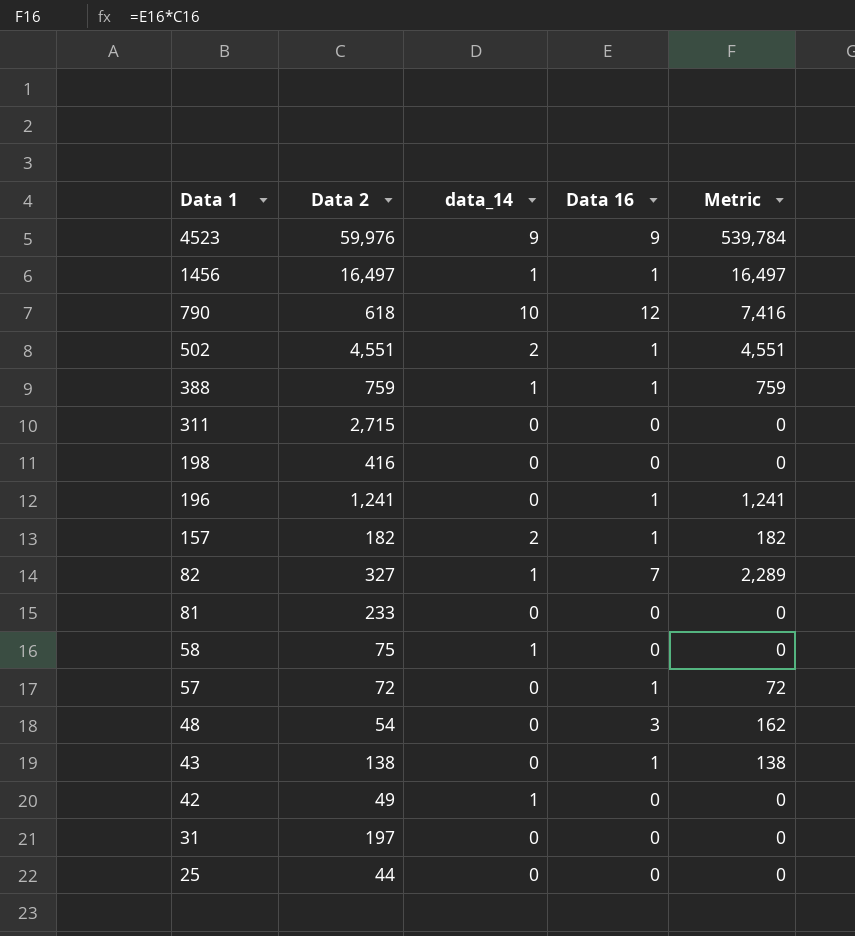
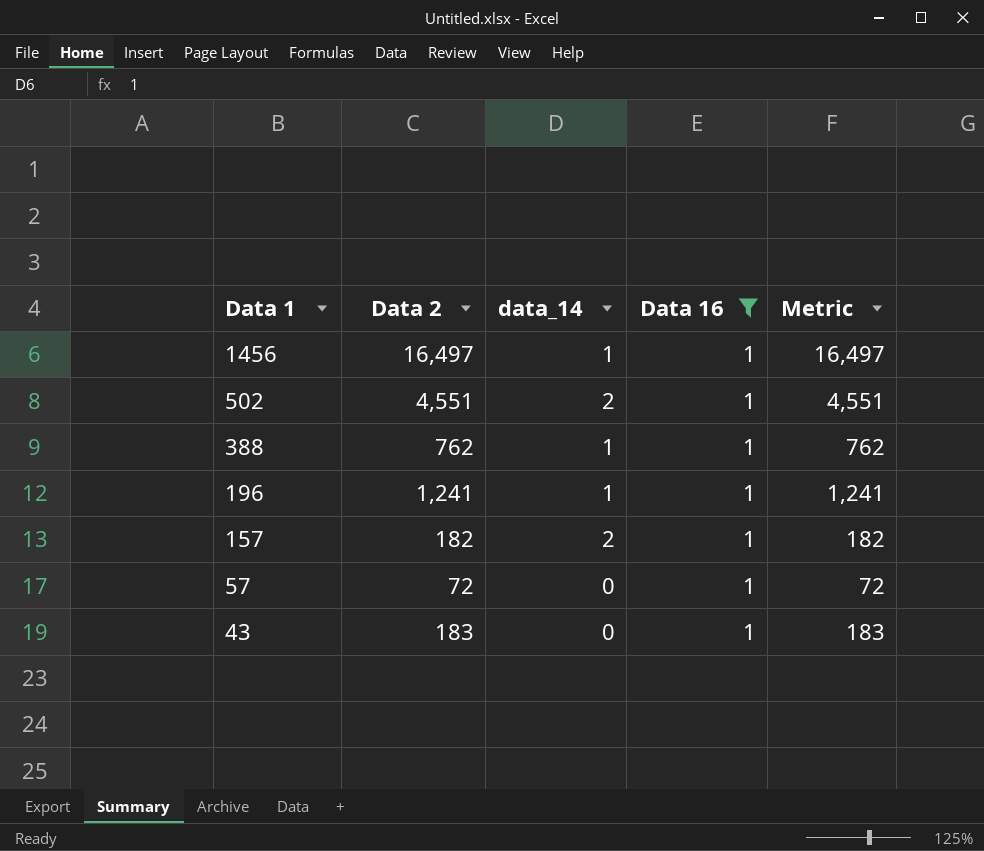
filter: none -> Data 16 = 1
388 | Data 2: 759 -> 762
388 | Metric: 759 -> 762
196 | data_14: 0 -> 1
43 | Data 2: 138 -> 183
43 | Metric: 138 -> 183

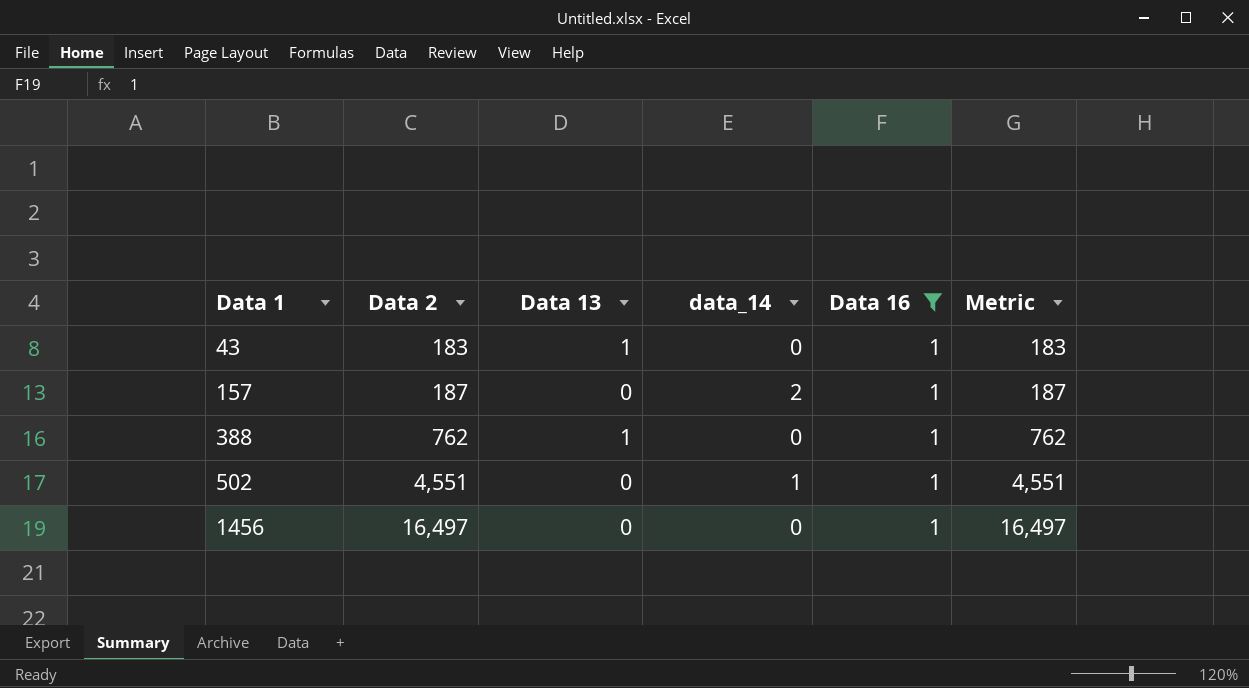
row order: Data 1 descending -> Data 1 ascending
column Data 13 | position: none -> 3
row 196: 1,241 | 1 | 1 | 1,241 -> none
row 57: 72 | 0 | 1 | 72 -> none
157 | Data 2: 182 -> 187
157 | Metric: 182 -> 187
388 | data_14: 1 -> 0
502 | data_14: 2 -> 1
1456 | data_14: 1 -> 0

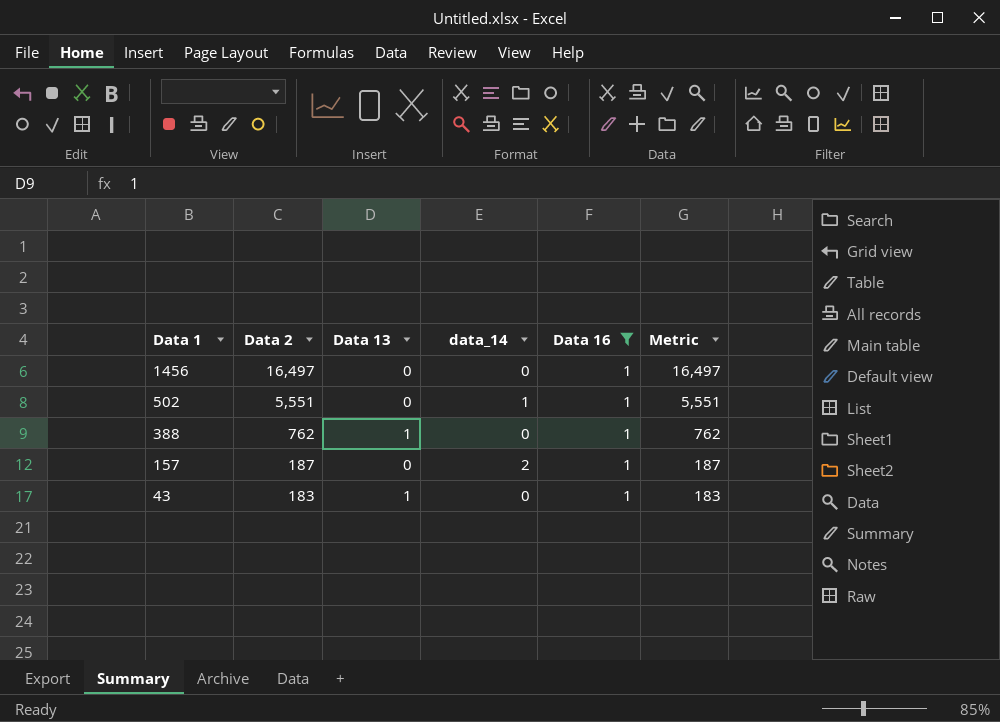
row order: Data 1 ascending -> Data 1 descending
502 | Data 2: 4,551 -> 5,551
502 | Metric: 4,551 -> 5,551

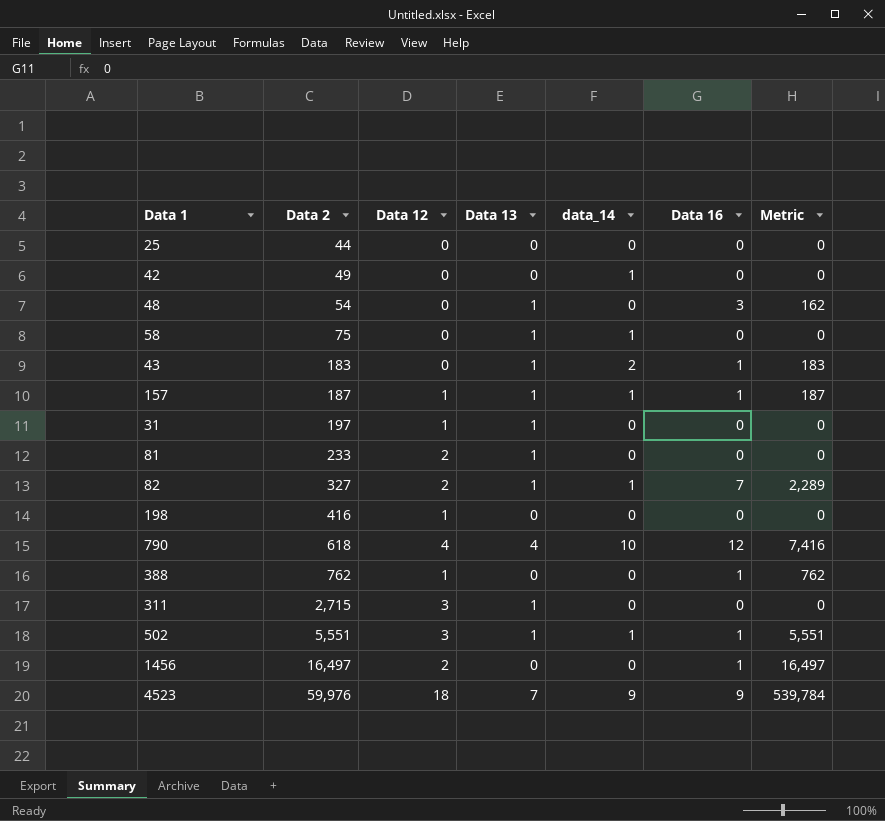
filter: Data 16 = 1 -> none
row order: Data 1 descending -> Data 2 ascending
column Data 12 | position: none -> 3
43 | data_14: 0 -> 2
157 | Data 13: 0 -> 1
157 | data_14: 2 -> 1
388 | Data 13: 1 -> 0
502 | Data 13: 0 -> 1

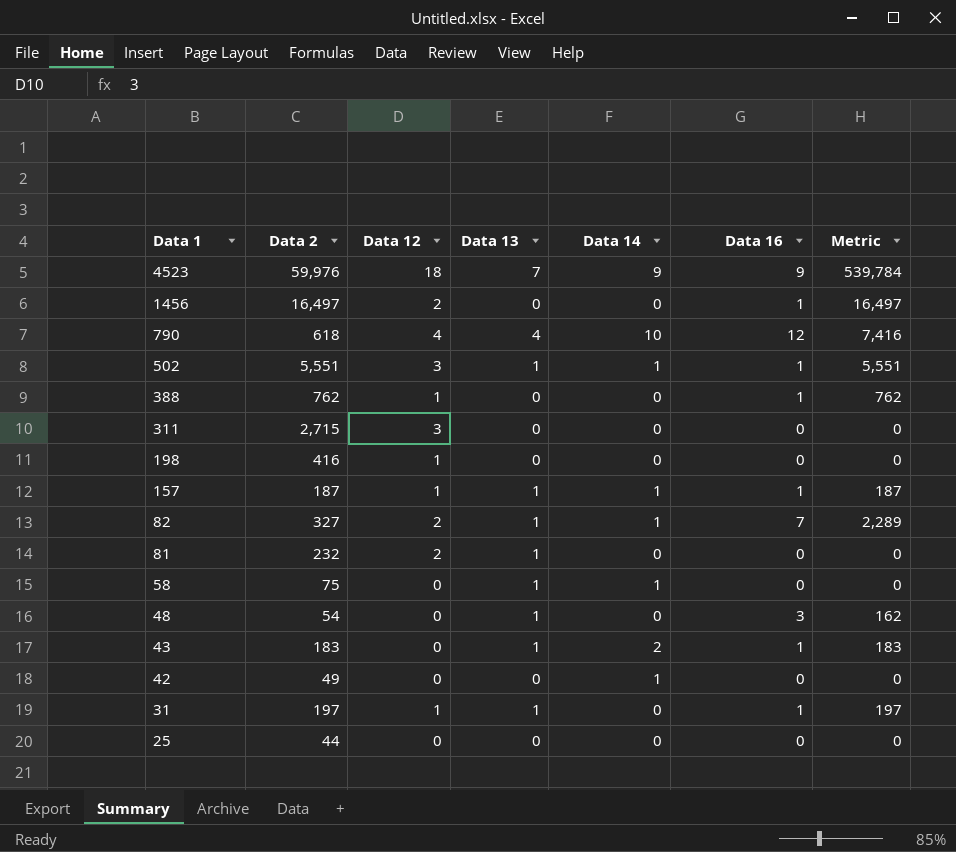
row order: Data 2 ascending -> Data 1 descending
column name: data_14 -> Data 14
311 | Data 13: 1 -> 0
81 | Data 2: 233 -> 232
31 | Data 16: 0 -> 1
31 | Metric: 0 -> 197

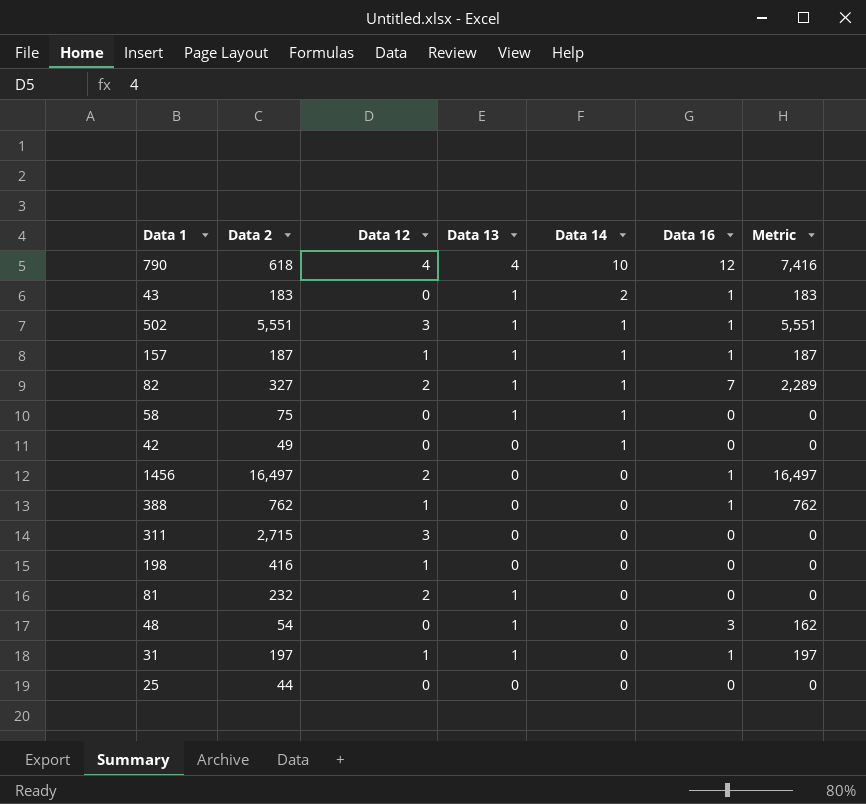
row order: Data 1 descending -> Data 14 descending
row 4523: 59,976 | 18 | 7 | 9 | 9 | 539,784 -> none

